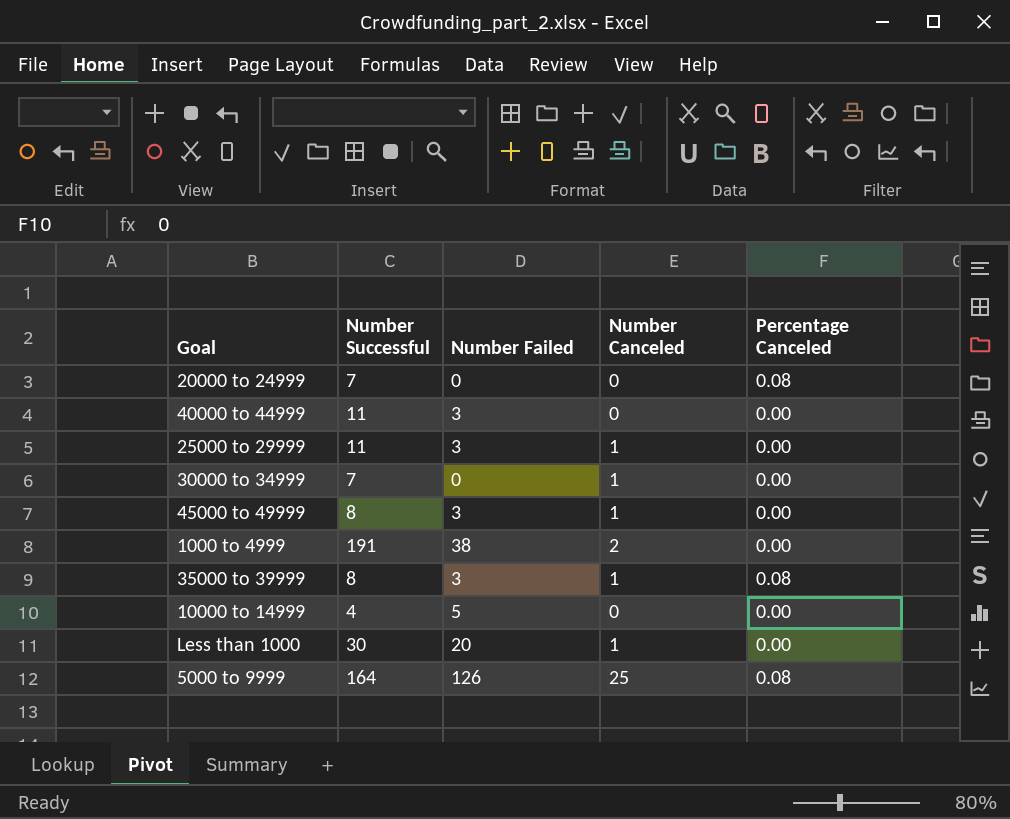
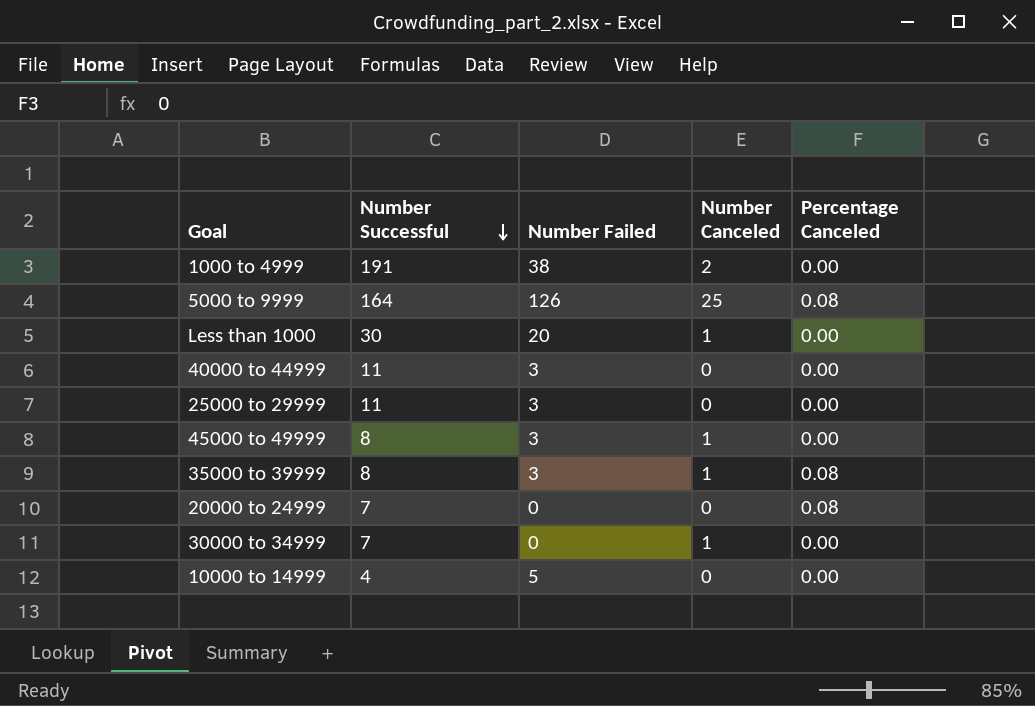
row order: none -> Number Successful descending
25000 to 29999 | Number Canceled: 1 -> 0

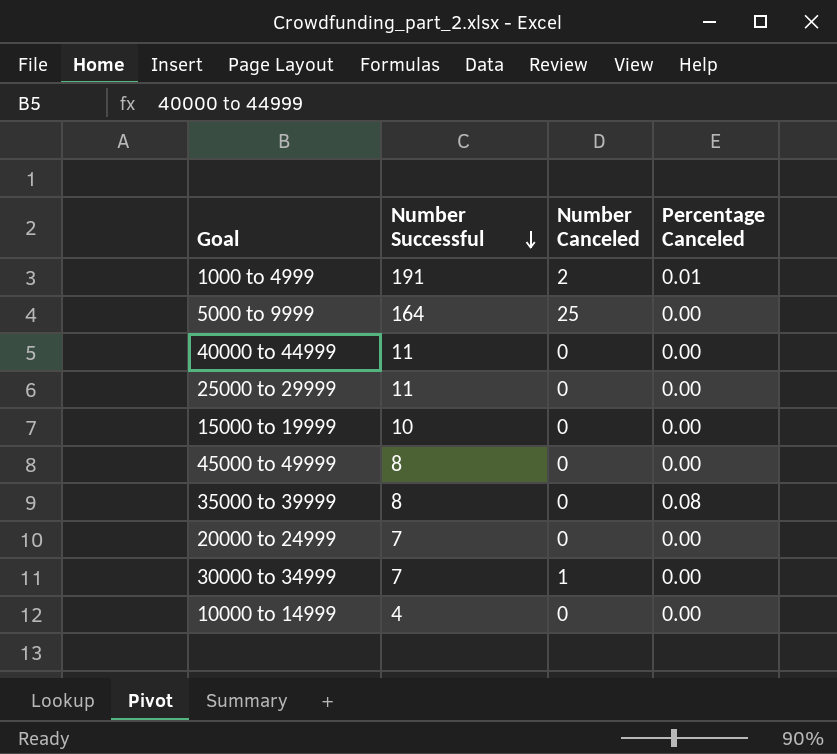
column Number Failed | position: 3 -> none
row Less than 1000: 30 | 20 | 1 | 0.00 -> none
1000 to 4999 | Percentage Canceled: 0.00 -> 0.01
5000 to 9999 | Percentage Canceled: 0.08 -> 0.00
row 15000 to 19999: none -> 10 | 0 | 0.00
45000 to 49999 | Number Canceled: 1 -> 0
35000 to 39999 | Number Canceled: 1 -> 0
20000 to 24999 | Percentage Canceled: 0.08 -> 0.00

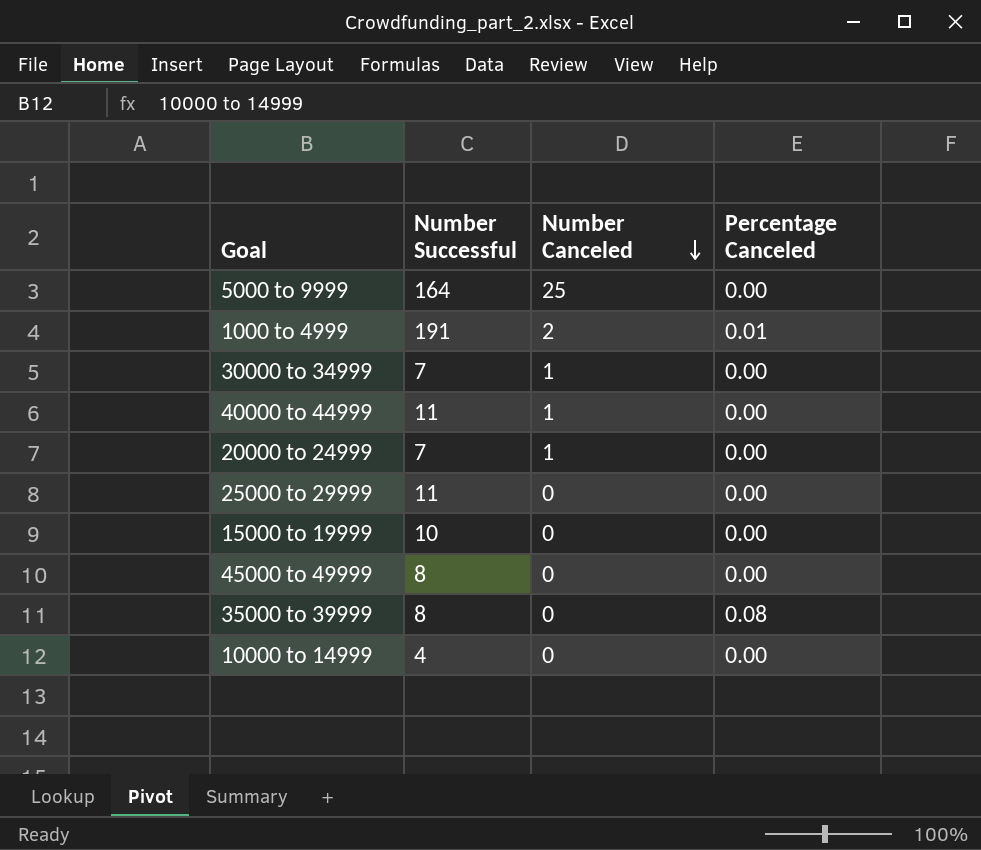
row order: Number Successful descending -> Number Canceled descending
40000 to 44999 | Number Canceled: 0 -> 1
20000 to 24999 | Number Canceled: 0 -> 1

